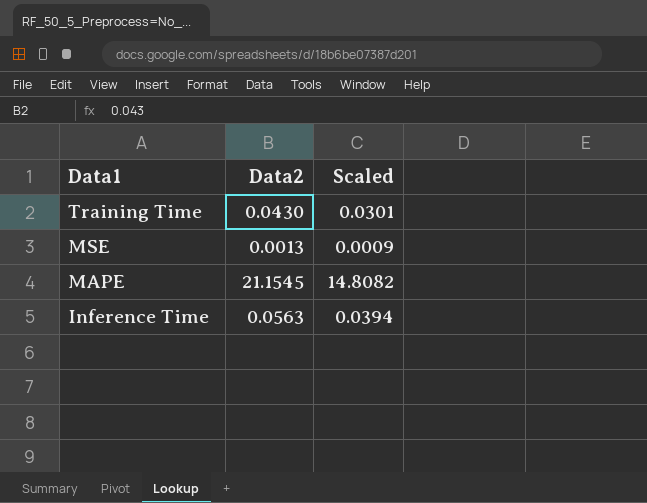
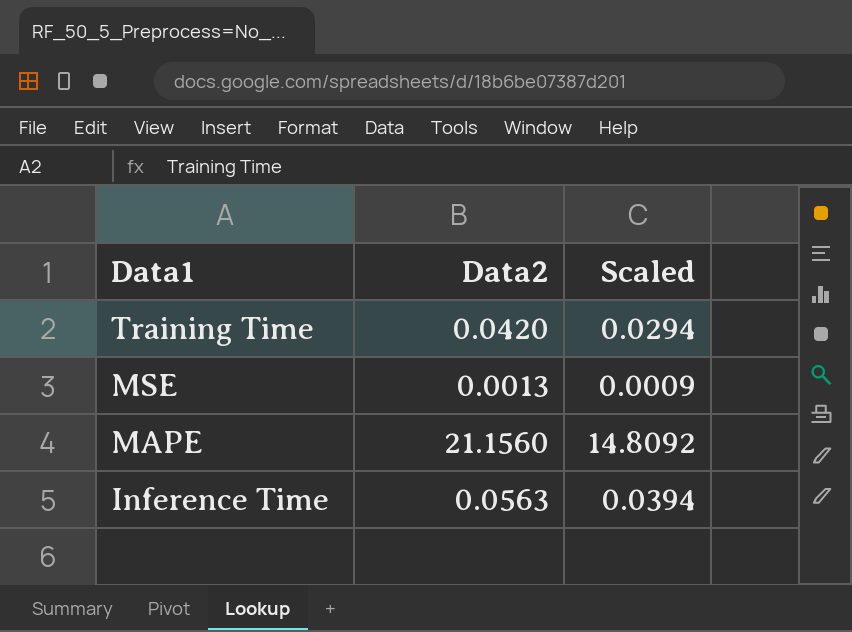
Training Time | Data2: 0.0430 -> 0.0420
Training Time | Scaled: 0.0301 -> 0.0294
MAPE | Data2: 21.1545 -> 21.1560
MAPE | Scaled: 14.8082 -> 14.8092

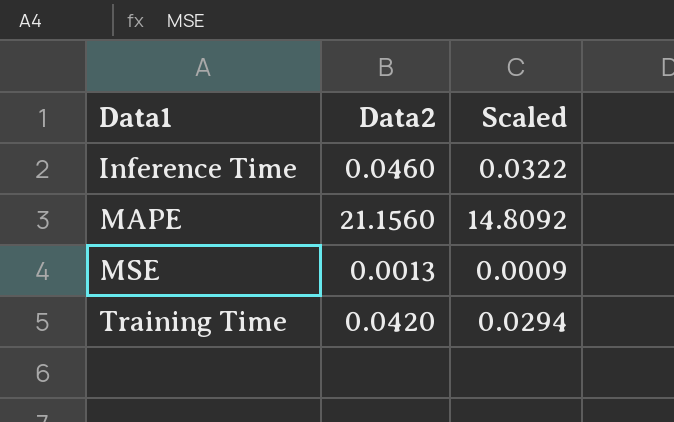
row order: Data1 descending -> Data1 ascending
Inference Time | Data2: 0.0563 -> 0.0460
Inference Time | Scaled: 0.0394 -> 0.0322

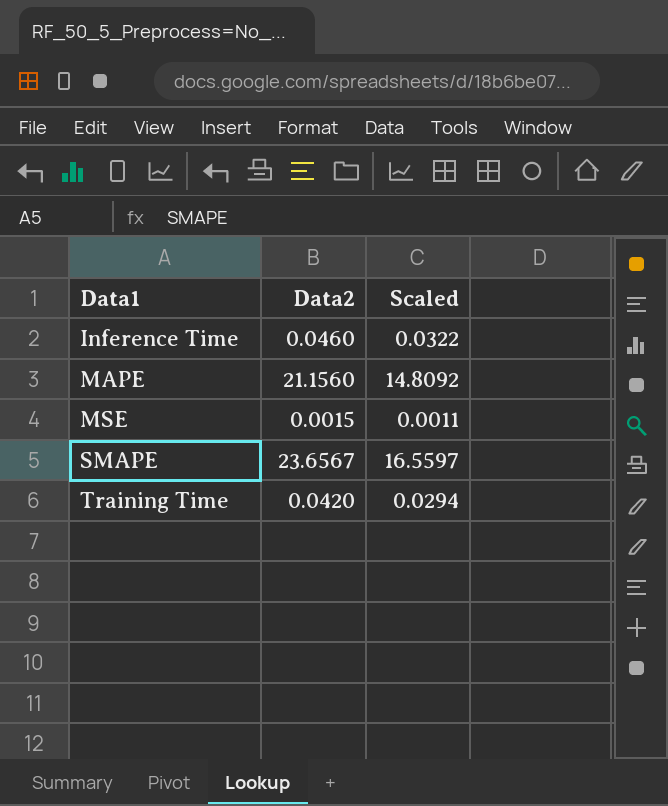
MSE | Data2: 0.0013 -> 0.0015
MSE | Scaled: 0.0009 -> 0.0011
row SMAPE: none -> 23.6567 | 16.5597

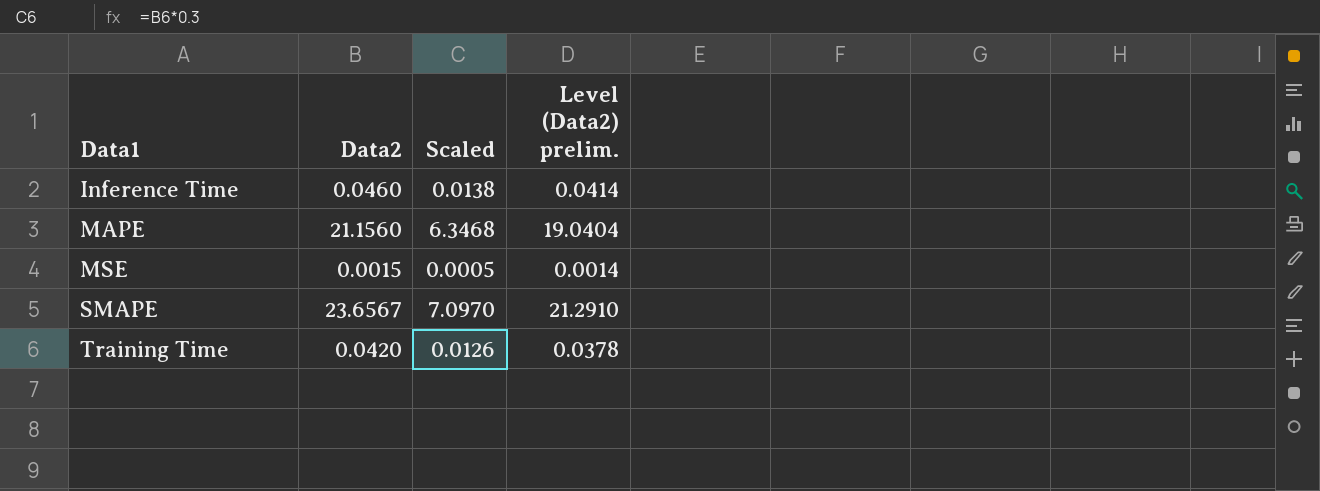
column Scaled | formula: [Data2] * 0.7 -> [Data2] * 0.3
column Level (Data2) prelim. | formula: none -> [Data2] * 0.9

